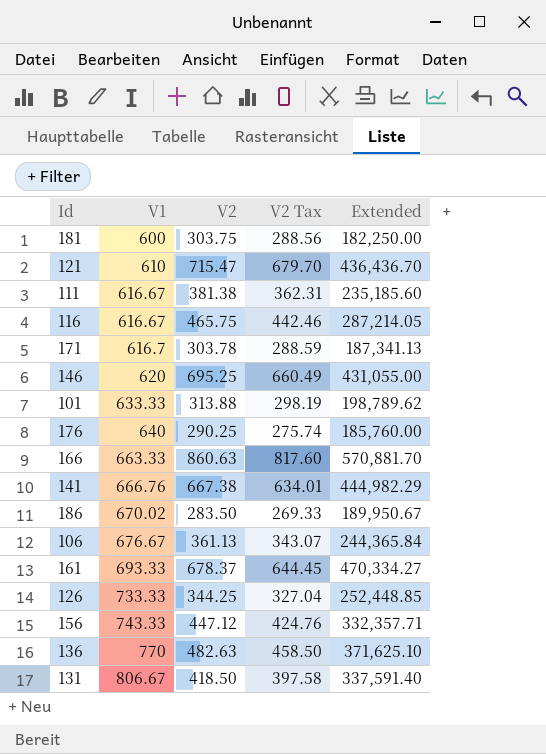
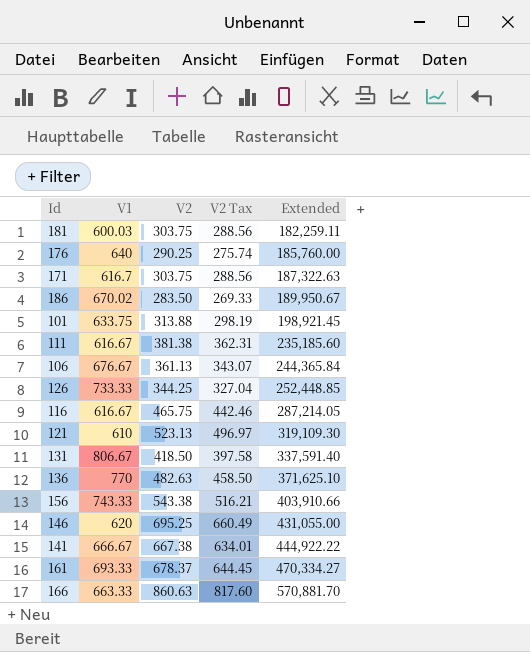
row order: V1 ascending -> Extended ascending
181 | V1: 600 -> 600.03
181 | Extended: 182,250.00 -> 182,259.11
171 | V2: 303.78 -> 303.75
171 | V2 Tax: 288.59 -> 288.56
171 | Extended: 187,341.13 -> 187,322.63
101 | V1: 633.33 -> 633.75
101 | Extended: 198,789.62 -> 198,921.45
121 | V2: 715.47 -> 523.13
121 | V2 Tax: 679.70 -> 496.97
121 | Extended: 436,436.70 -> 319,109.30
156 | V2: 447.12 -> 543.38
156 | V2 Tax: 424.76 -> 516.21
156 | Extended: 332,357.71 -> 403,910.66
141 | V1: 666.76 -> 666.67
141 | Extended: 444,982.29 -> 444,922.22

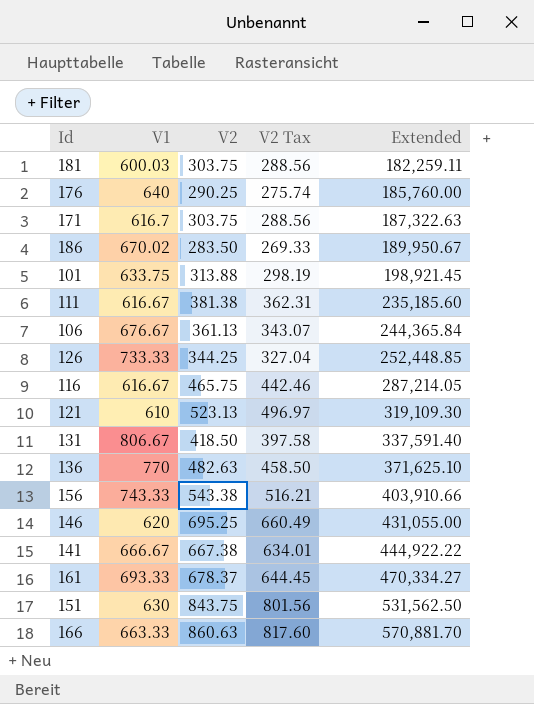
row 151: none -> 630 | 843.75 | 801.56 | 531,562.50

